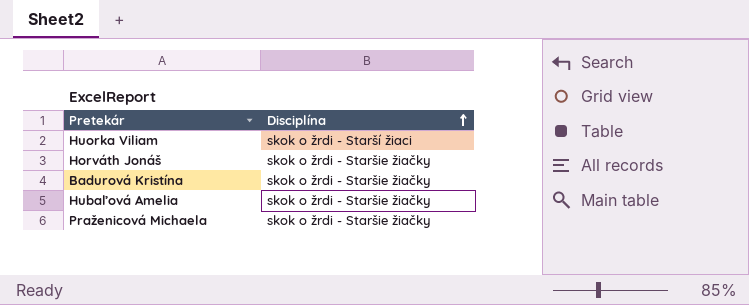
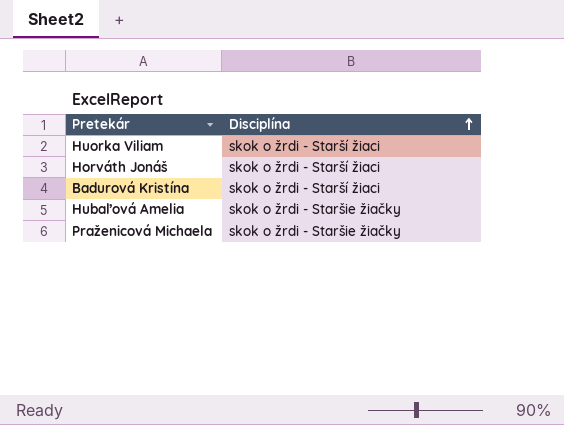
Horváth Jonáš | Disciplína: skok o žrdi - Staršie žiačky -> skok o žrdi - Starší žiaci
Badurová Kristína | Disciplína: skok o žrdi - Staršie žiačky -> skok o žrdi - Starší žiaci

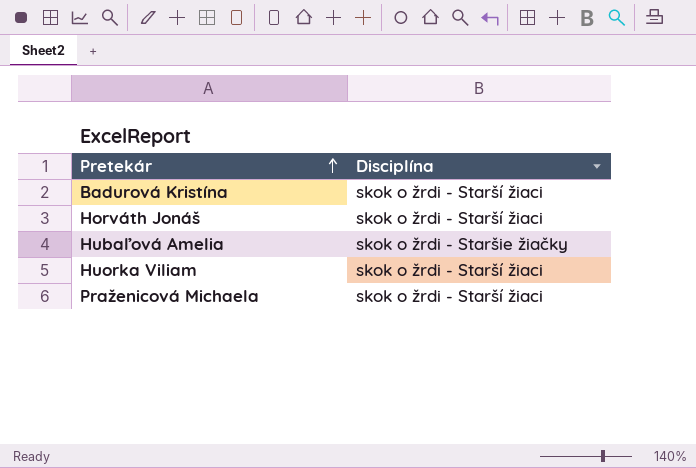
row order: Disciplína ascending -> Pretekár ascending
Praženicová Michaela | Disciplína: skok o žrdi - Staršie žiačky -> skok o žrdi - Starší žiaci

